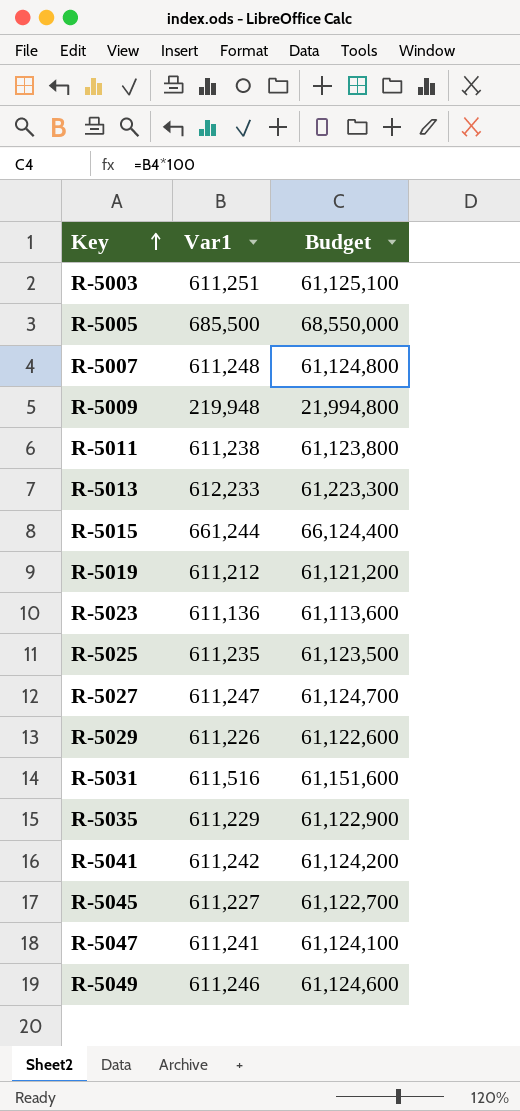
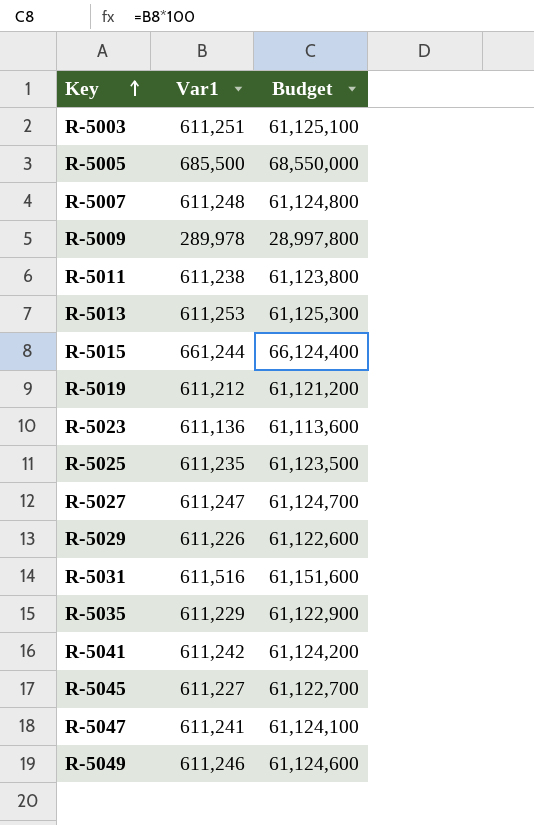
R-5009 | Var1: 219,948 -> 289,978
R-5009 | Budget: 21,994,800 -> 28,997,800
R-5013 | Var1: 612,233 -> 611,253
R-5013 | Budget: 61,223,300 -> 61,125,300

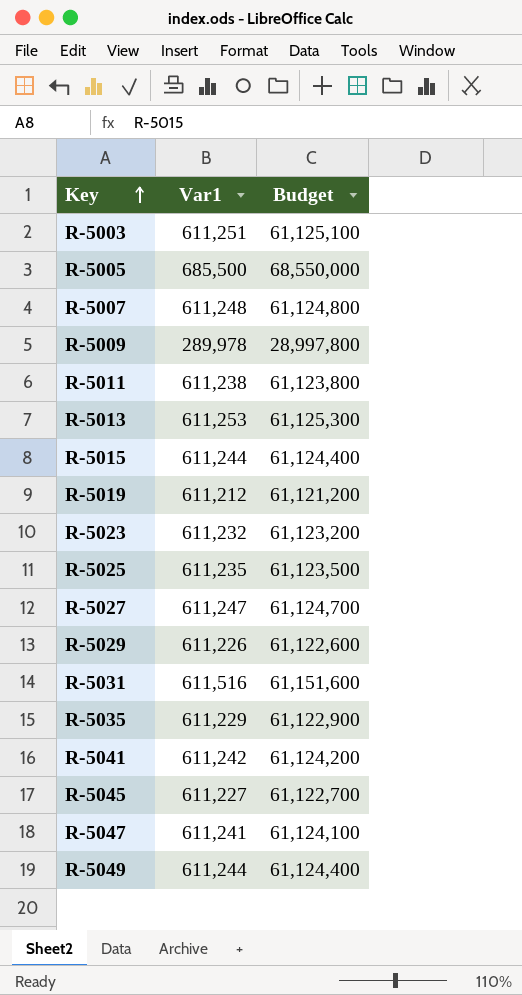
R-5015 | Var1: 661,244 -> 611,244
R-5015 | Budget: 66,124,400 -> 61,124,400
R-5023 | Var1: 611,136 -> 611,232
R-5023 | Budget: 61,113,600 -> 61,123,200
R-5049 | Var1: 611,246 -> 611,244
R-5049 | Budget: 61,124,600 -> 61,124,400

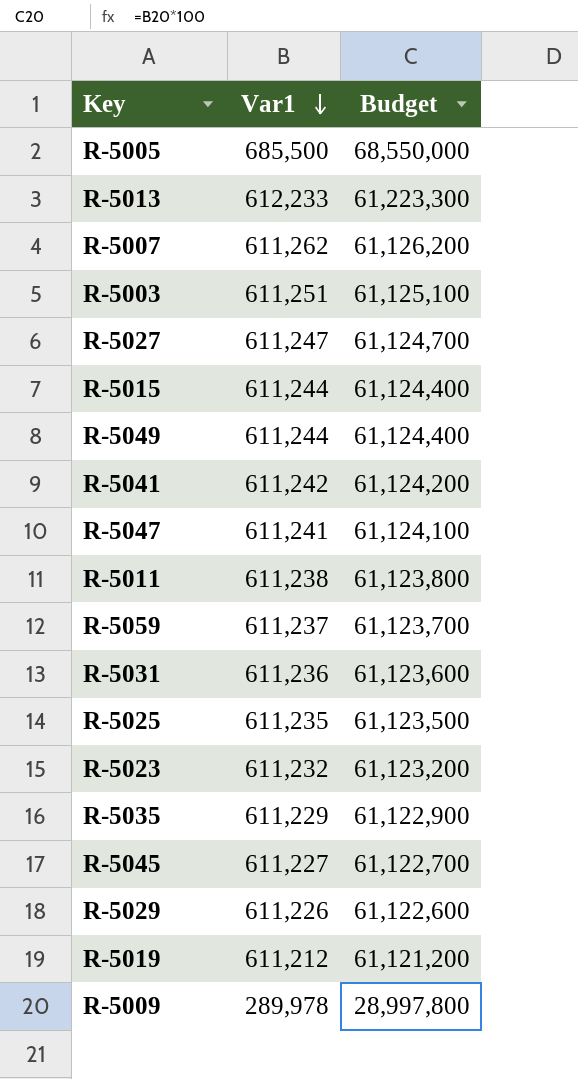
row order: Key ascending -> Var1 descending
R-5013 | Var1: 611,253 -> 612,233
R-5013 | Budget: 61,125,300 -> 61,223,300
R-5007 | Var1: 611,248 -> 611,262
R-5007 | Budget: 61,124,800 -> 61,126,200
row R-5059: none -> 611,237 | 61,123,700
R-5031 | Var1: 611,516 -> 611,236
R-5031 | Budget: 61,151,600 -> 61,123,600

